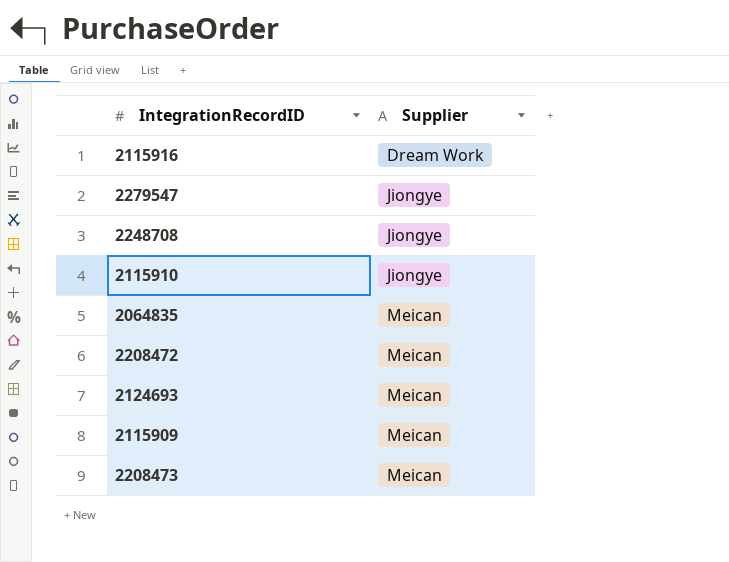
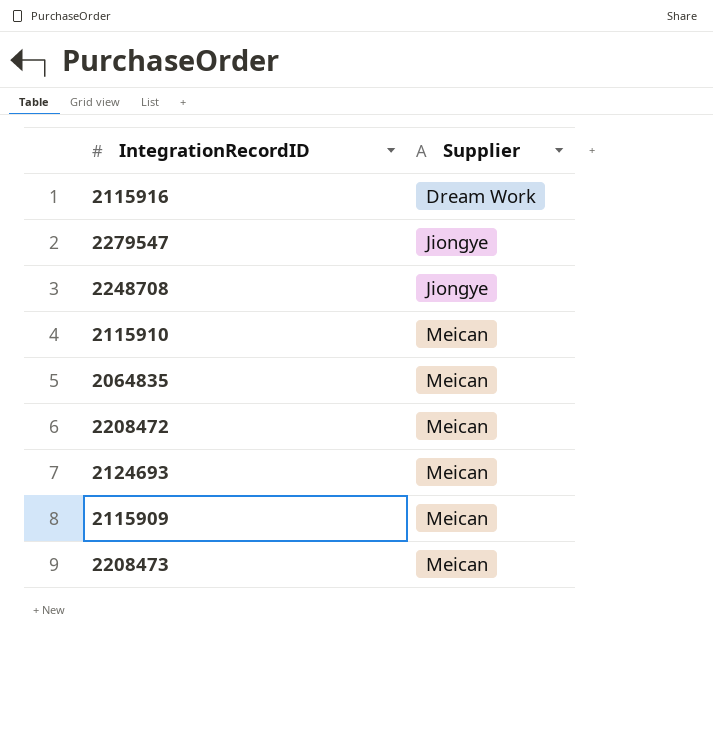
2115910 | Supplier: Jiongye -> Meican

